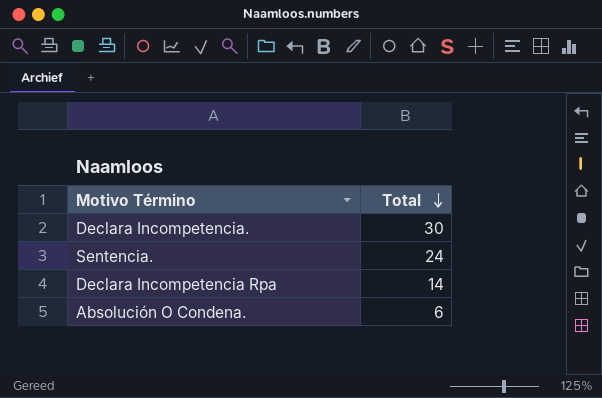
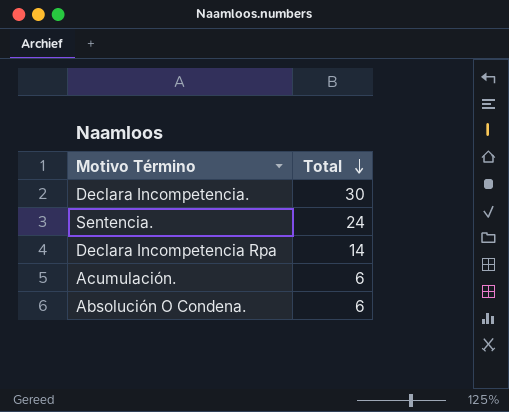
row Acumulación.: none -> 6

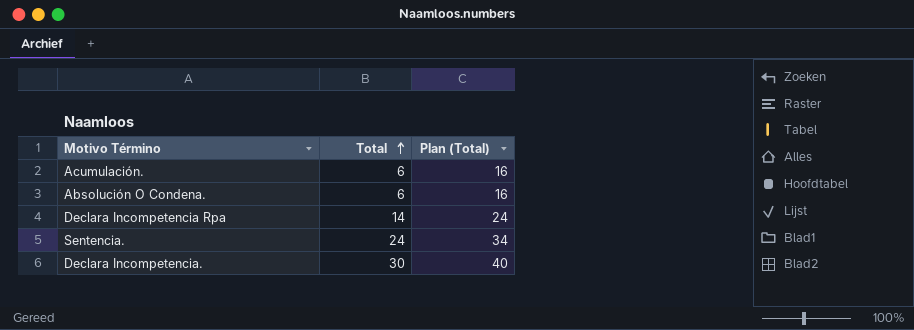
row order: Total descending -> Total ascending
column Plan (Total) | formula: none -> [Total] + 10

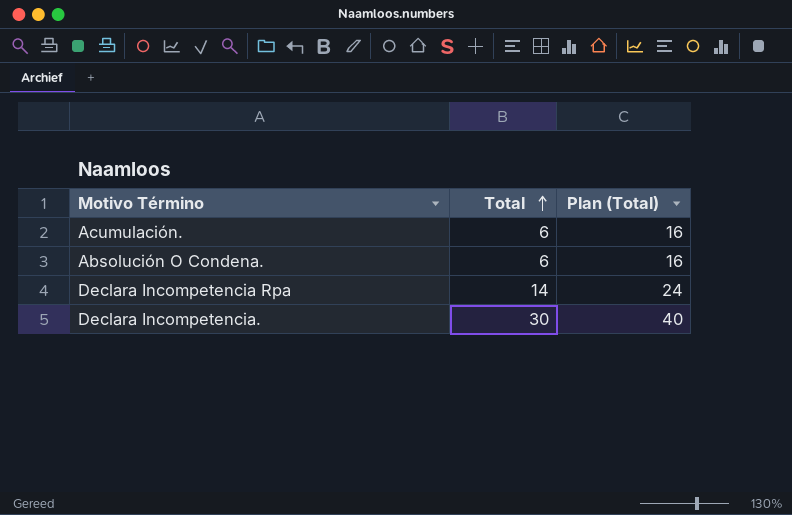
row Sentencia.: 24 | 34 -> none

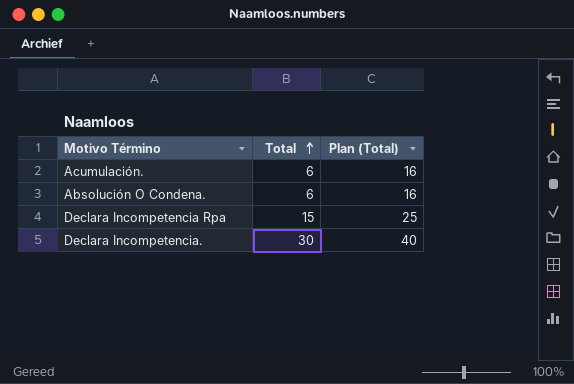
Declara Incompetencia Rpa | Total: 14 -> 15
Declara Incompetencia Rpa | Plan (Total): 24 -> 25

